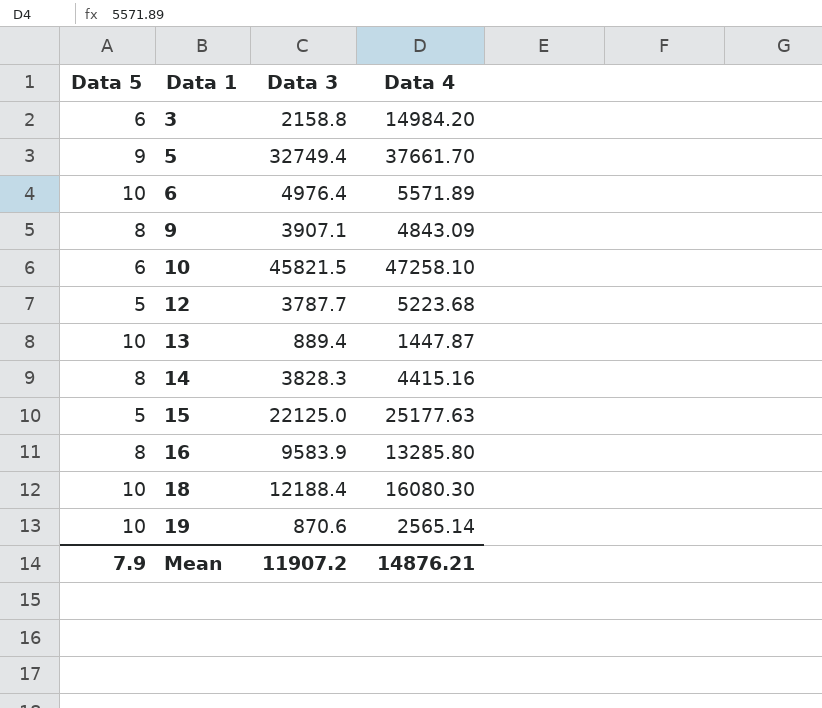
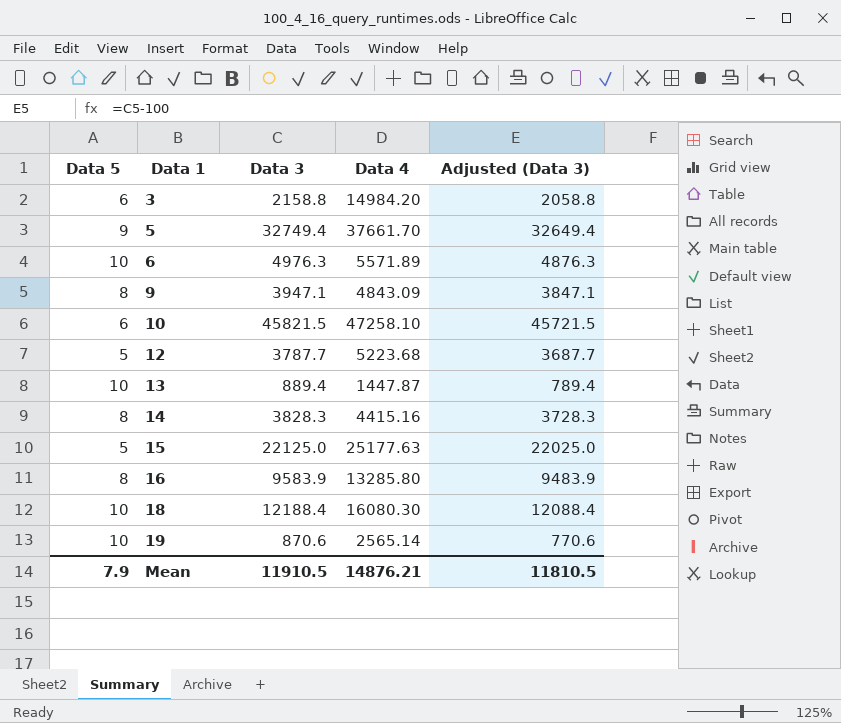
column Adjusted (Data 3) | formula: none -> [Data 3] - 100
6 | Data 3: 4976.4 -> 4976.3
9 | Data 3: 3907.1 -> 3947.1
Mean | Data 3: 11907.2 -> 11910.5

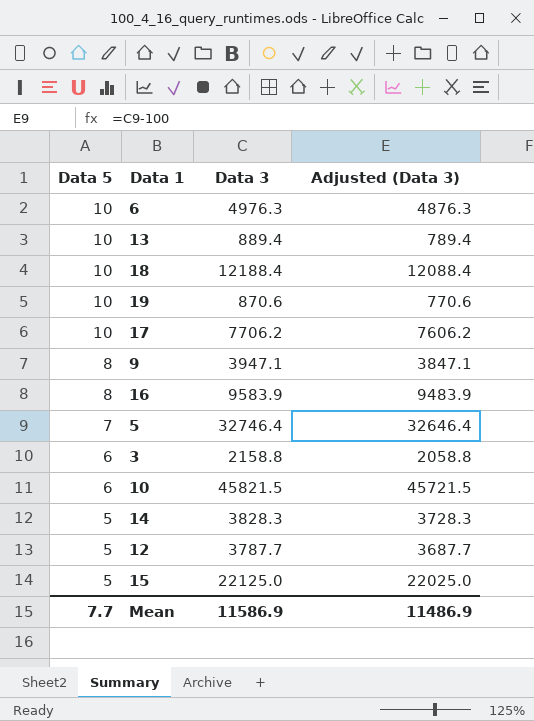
row order: Data 1 ascending -> Data 5 descending
column Data 4 | position: 4 -> none
row 17: none -> 10 | 7706.2 | 7606.2
5 | Data 5: 9 -> 7
5 | Data 3: 32749.4 -> 32746.4
5 | Adjusted (Data 3): 32649.4 -> 32646.4
14 | Data 5: 8 -> 5
Mean | Data 5: 7.9 -> 7.7
Mean | Data 3: 11910.5 -> 11586.9
Mean | Adjusted (Data 3): 11810.5 -> 11486.9

